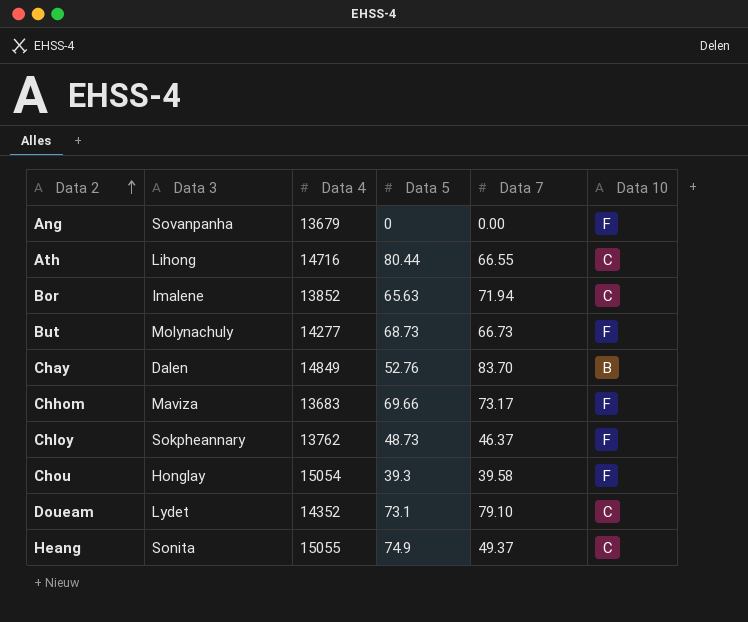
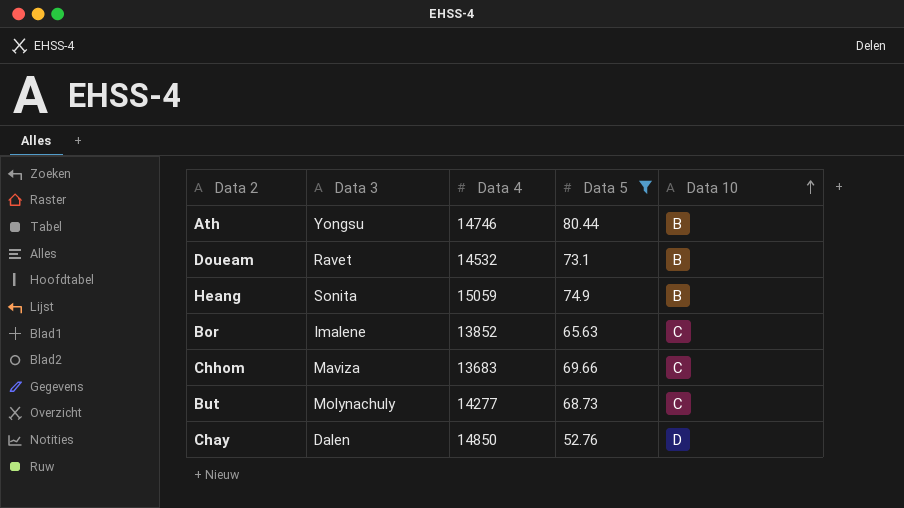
filter: none -> Data 5 >= 52.76
row order: Data 2 ascending -> Data 10 ascending
column Data 7 | position: 5 -> none
Ath | Data 3: Lihong -> Yongsu
Ath | Data 4: 14716 -> 14746
Ath | Data 10: C -> B
Doueam | Data 3: Lydet -> Ravet
Doueam | Data 4: 14352 -> 14532
Doueam | Data 10: C -> B
Heang | Data 4: 15055 -> 15059
Heang | Data 10: C -> B
Chhom | Data 10: F -> C
But | Data 10: F -> C
Chay | Data 4: 14849 -> 14850
Chay | Data 10: B -> D

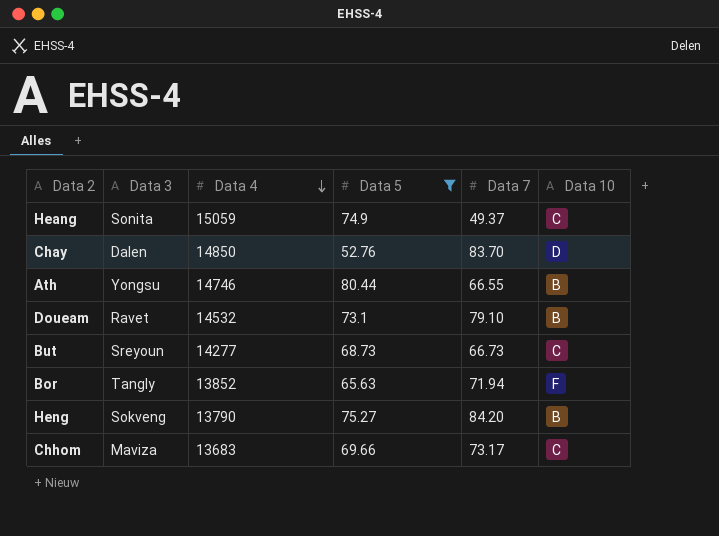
row order: Data 10 ascending -> Data 4 descending
column Data 7 | position: none -> 5
Heang | Data 10: B -> C
But | Data 3: Molynachuly -> Sreyoun
Bor | Data 3: Imalene -> Tangly
Bor | Data 10: C -> F
row Heng: none -> Sokveng | 13790 | 75.27 | 84.20 | B

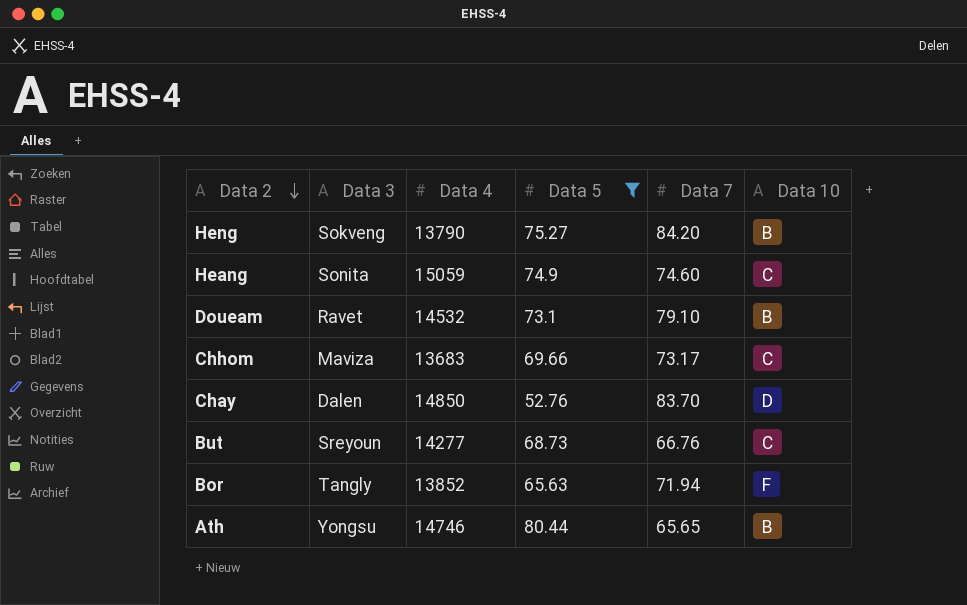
row order: Data 4 descending -> Data 2 descending
Heang | Data 7: 49.37 -> 74.60
But | Data 7: 66.73 -> 66.76
Ath | Data 7: 66.55 -> 65.65

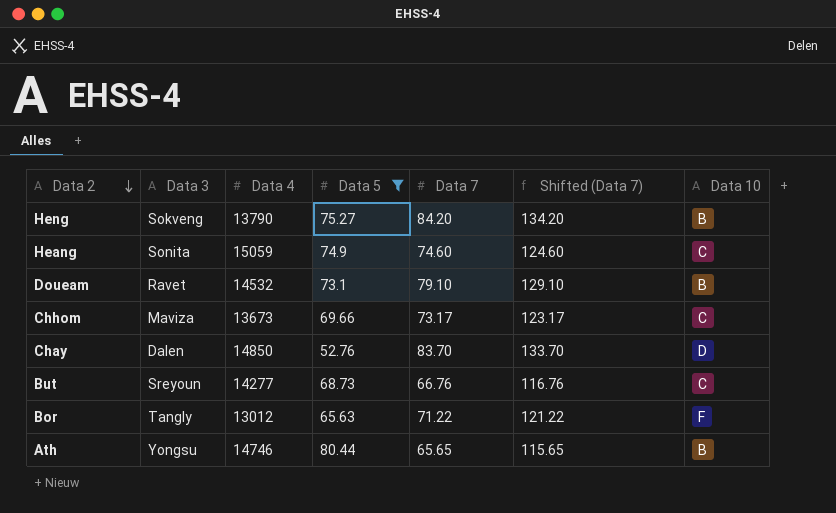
column Shifted (Data 7) | formula: none -> [Data 7] + 50
Chhom | Data 4: 13683 -> 13673
Bor | Data 4: 13852 -> 13012
Bor | Data 7: 71.94 -> 71.22

